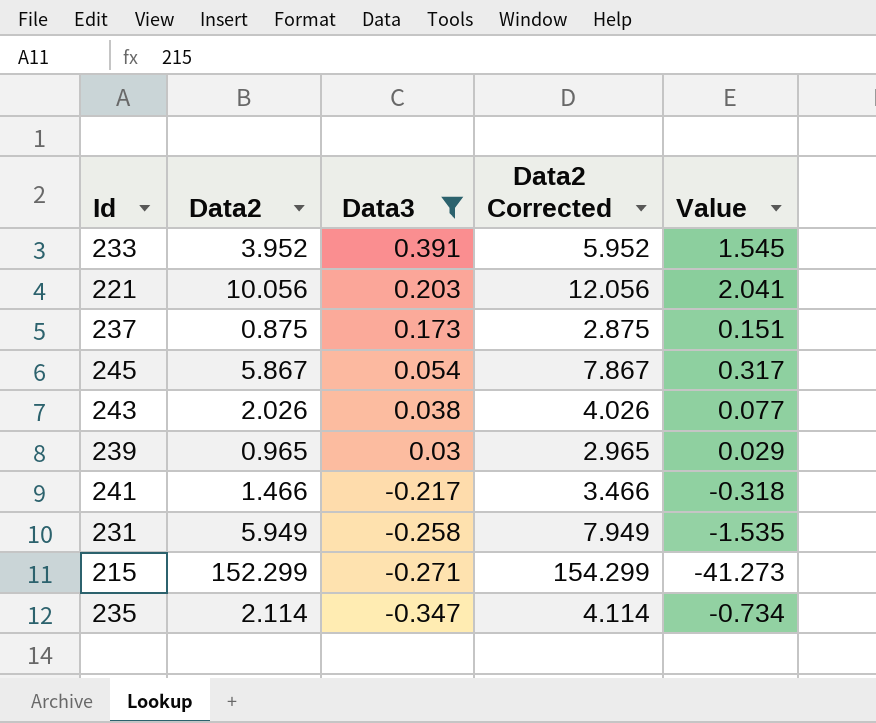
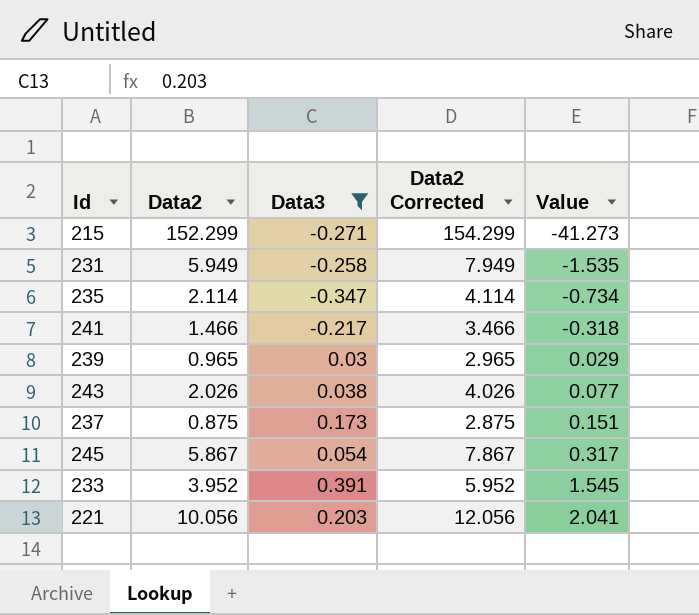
row order: Data3 descending -> Value ascending

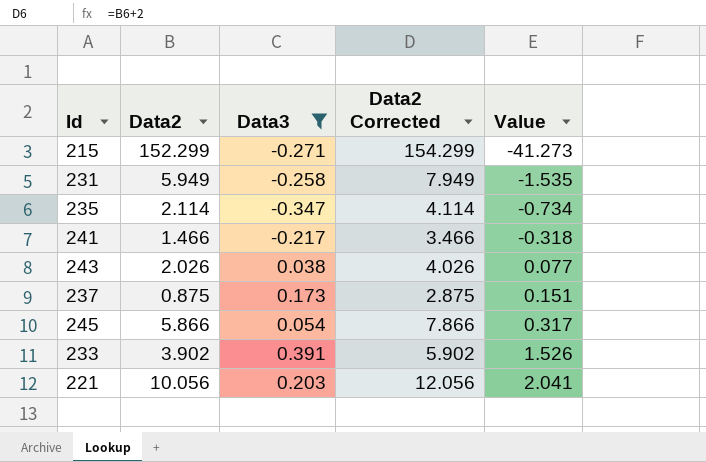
row 239: 0.965 | 0.03 | 2.965 | 0.029 -> none
245 | Data2: 5.867 -> 5.866
245 | Data2 Corrected: 7.867 -> 7.866
233 | Data2: 3.952 -> 3.902
233 | Data2 Corrected: 5.952 -> 5.902
233 | Value: 1.545 -> 1.526

